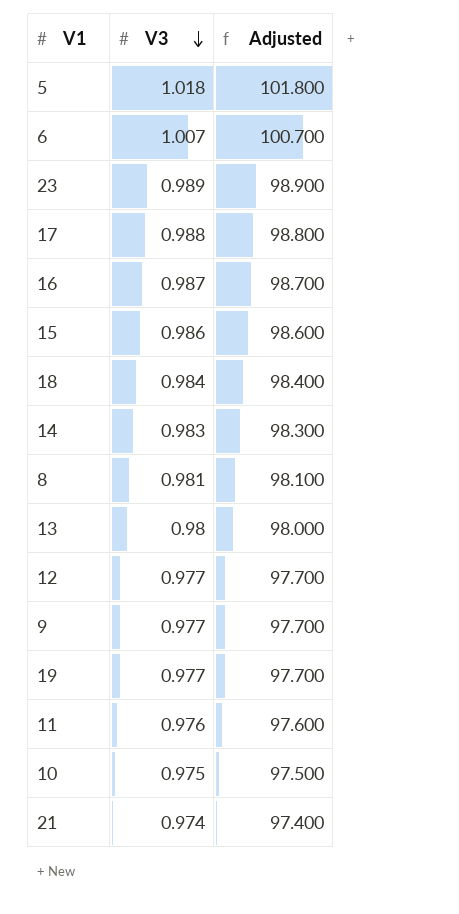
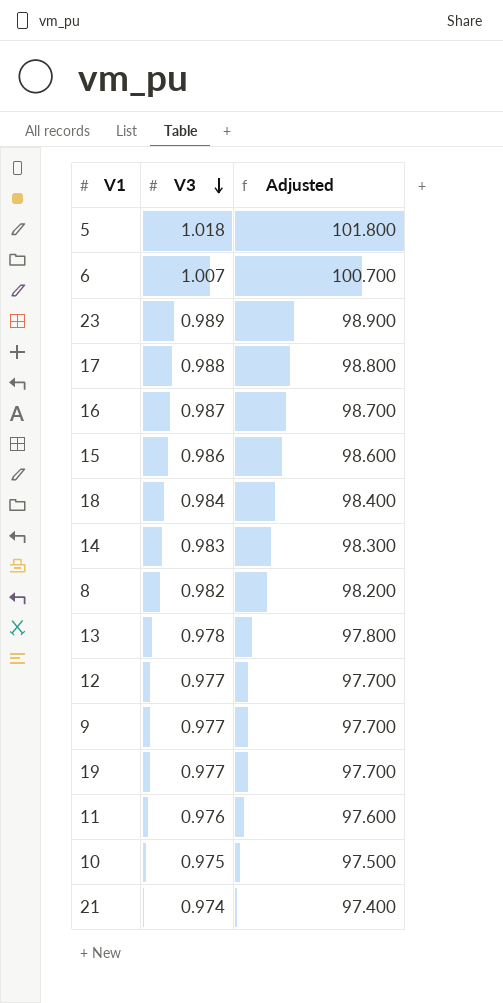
8 | V3: 0.981 -> 0.982
8 | Adjusted: 98.100 -> 98.200
13 | V3: 0.98 -> 0.978
13 | Adjusted: 98.000 -> 97.800

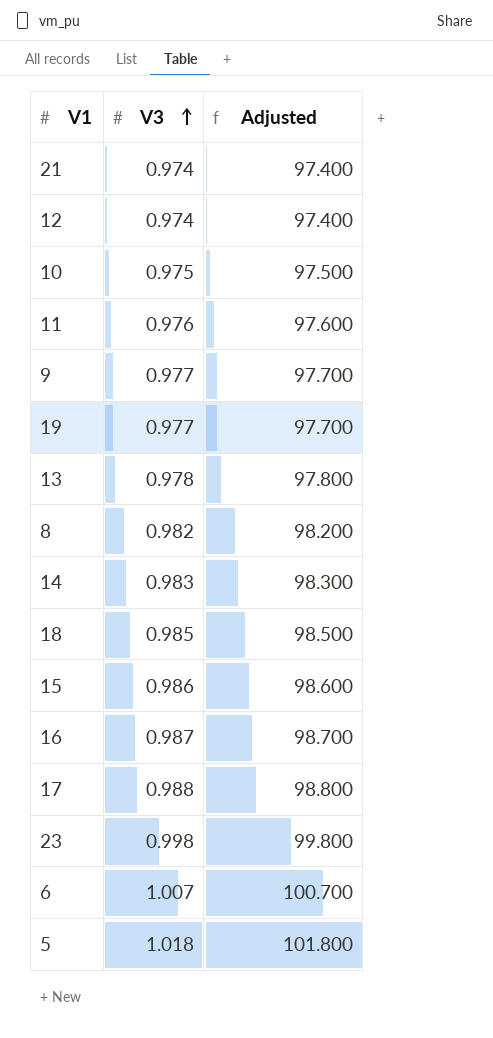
row order: V3 descending -> V3 ascending
12 | V3: 0.977 -> 0.974
12 | Adjusted: 97.700 -> 97.400
18 | V3: 0.984 -> 0.985
18 | Adjusted: 98.400 -> 98.500
23 | V3: 0.989 -> 0.998
23 | Adjusted: 98.900 -> 99.800

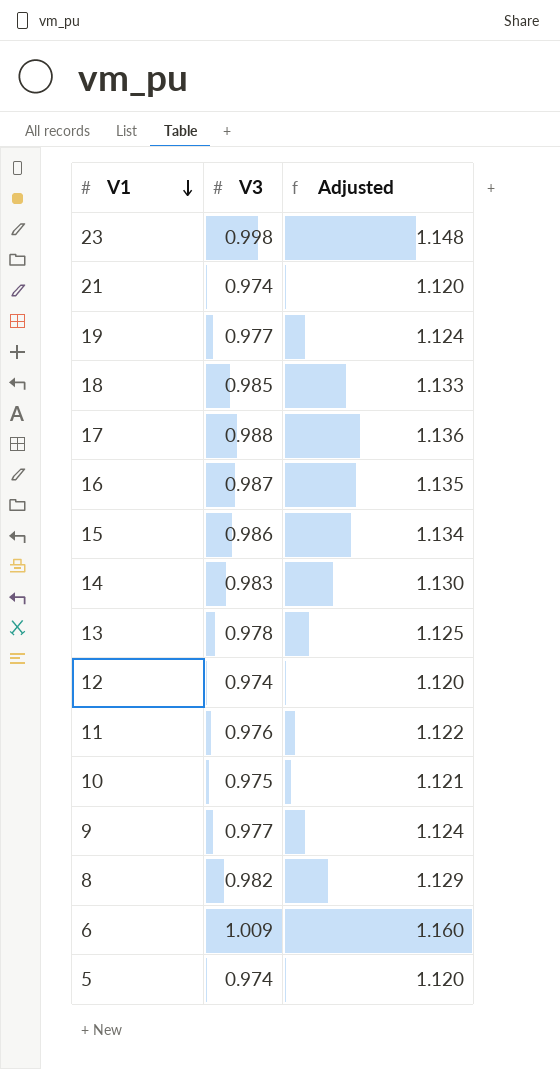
row order: V3 ascending -> V1 descending
column Adjusted | formula: [V3] * 100 -> [V3] * 1.15
6 | V3: 1.007 -> 1.009
5 | V3: 1.018 -> 0.974

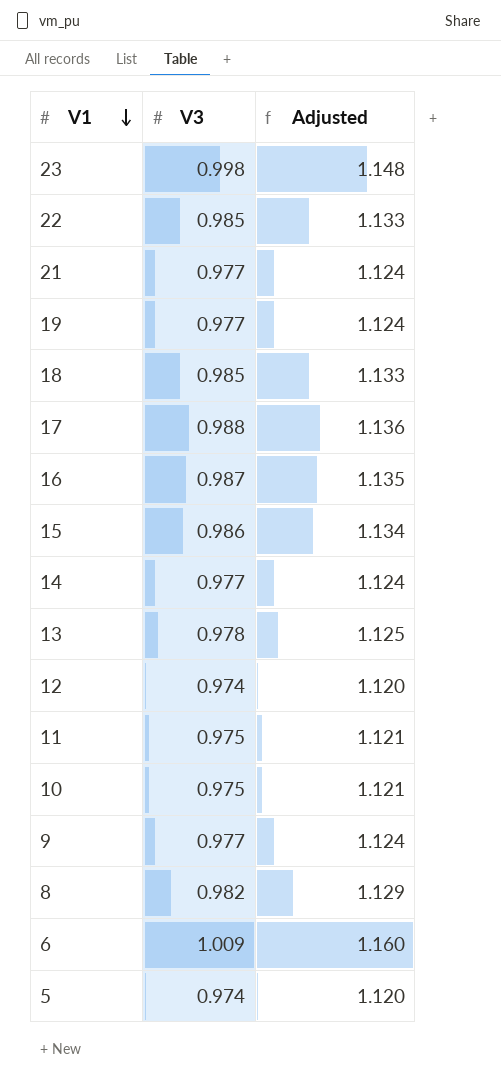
row 22: none -> 0.985 | 1.133
21 | V3: 0.974 -> 0.977
21 | Adjusted: 1.120 -> 1.124
14 | V3: 0.983 -> 0.977
14 | Adjusted: 1.130 -> 1.124
11 | V3: 0.976 -> 0.975
11 | Adjusted: 1.122 -> 1.121

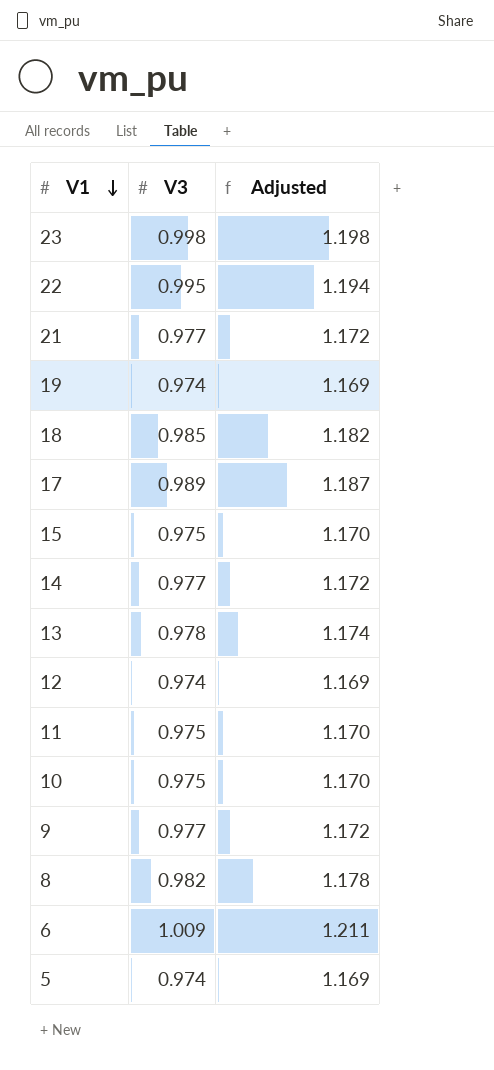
column Adjusted | formula: [V3] * 1.15 -> [V3] * 1.2
row 16: 0.987 | 1.135 -> none
22 | V3: 0.985 -> 0.995
19 | V3: 0.977 -> 0.974
17 | V3: 0.988 -> 0.989
15 | V3: 0.986 -> 0.975

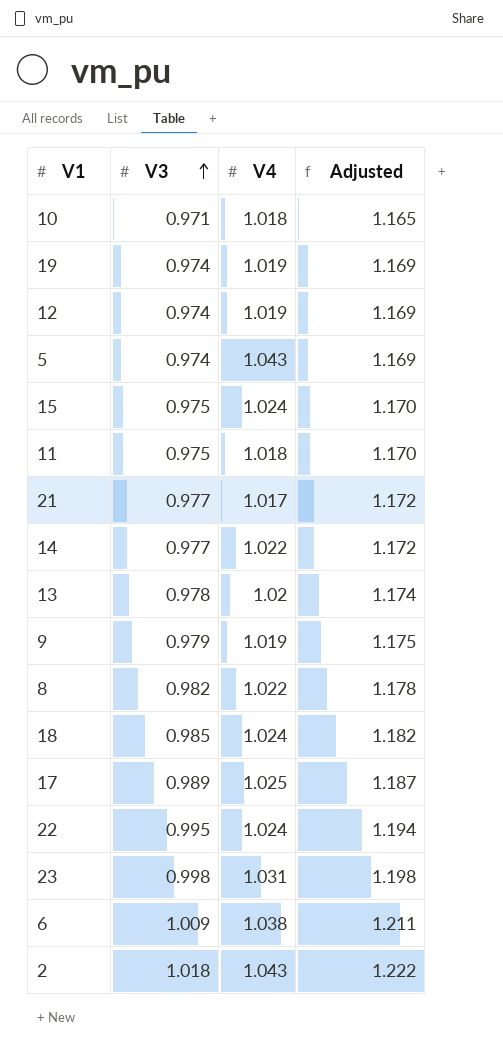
row order: V1 descending -> V3 ascending
column V4 | position: none -> 3
10 | V3: 0.975 -> 0.971
10 | Adjusted: 1.170 -> 1.165
9 | V3: 0.977 -> 0.979
9 | Adjusted: 1.172 -> 1.175
row 2: none -> 1.018 | 1.043 | 1.222

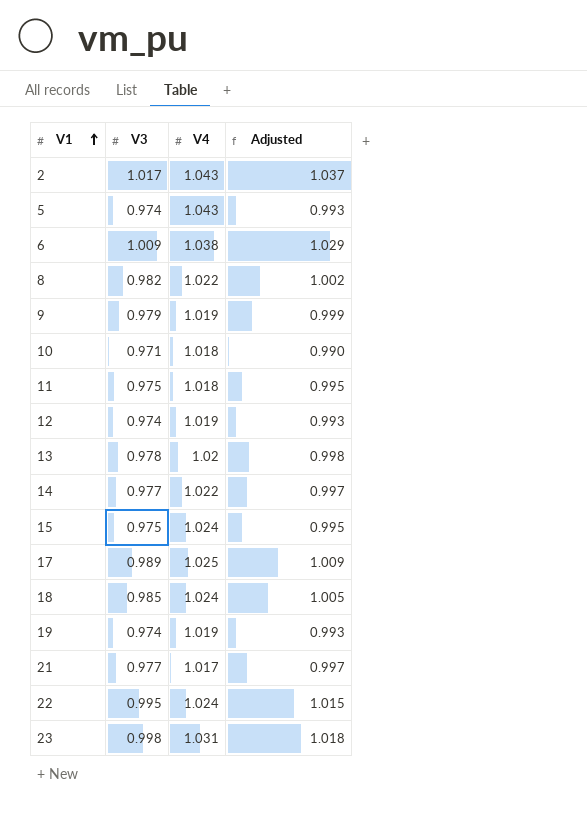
row order: V3 ascending -> V1 ascending
column Adjusted | formula: [V3] * 1.2 -> [V3] * 1.02
2 | V3: 1.018 -> 1.017

